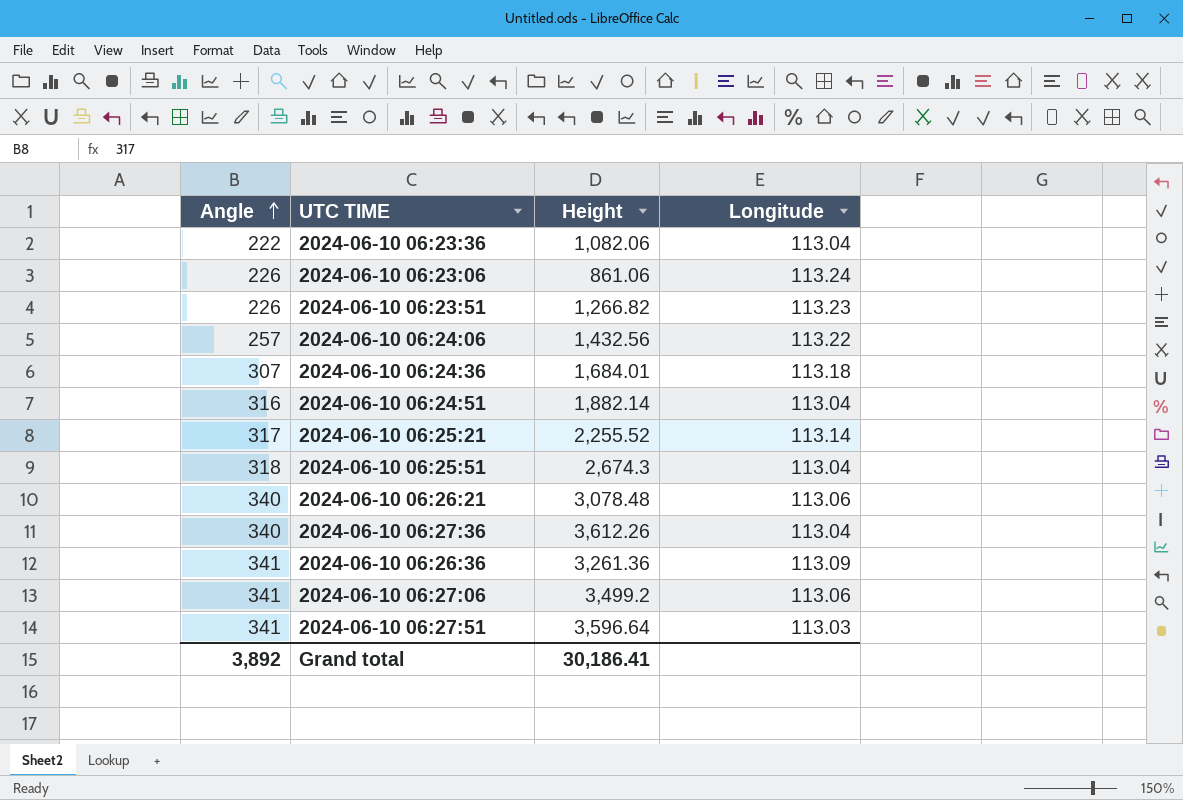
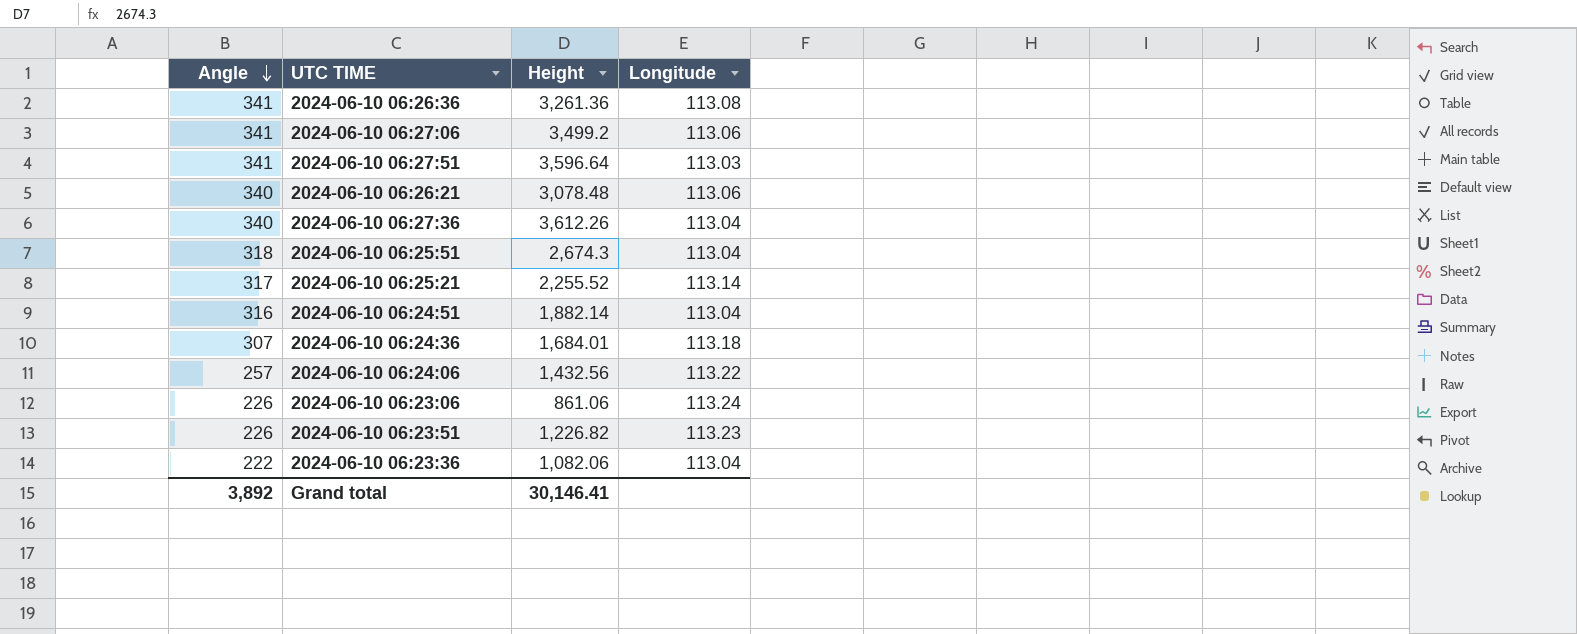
row order: Angle ascending -> Angle descending
2024-06-10 06:26:36 | Longitude: 113.09 -> 113.08
2024-06-10 06:23:51 | Height: 1,266.82 -> 1,226.82
Grand total | Height: 30,186.41 -> 30,146.41

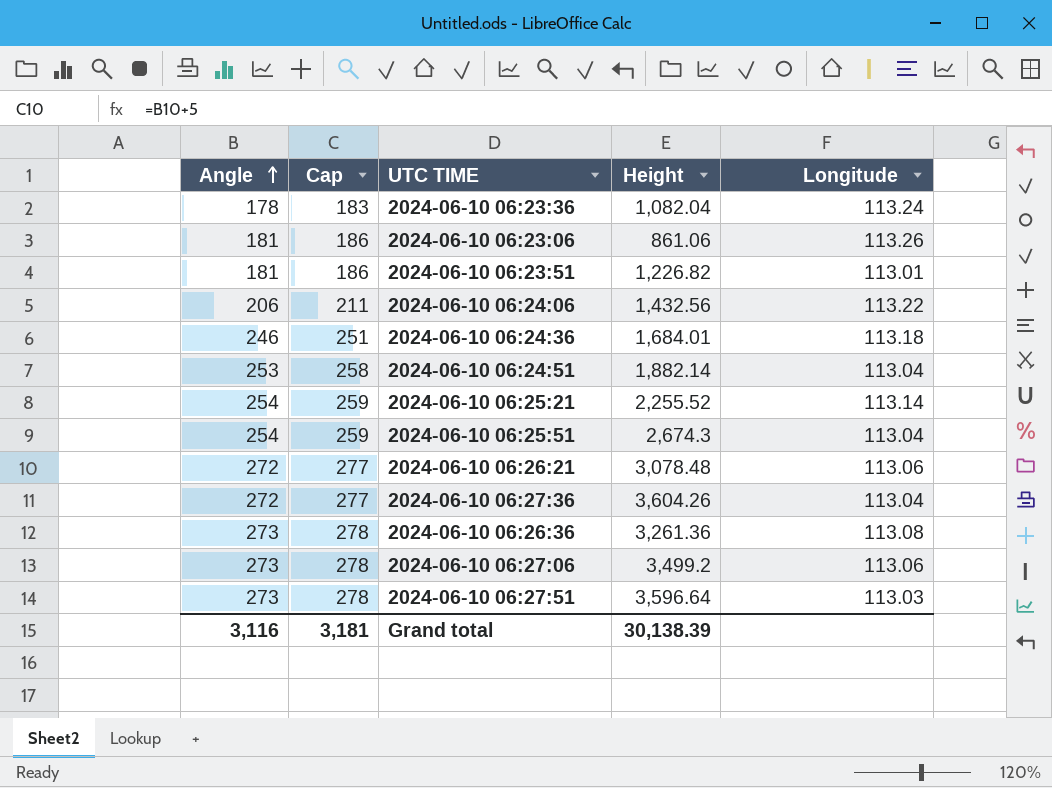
row order: Angle descending -> Angle ascending
column Cap | formula: none -> [Angle] + 5
2024-06-10 06:23:36 | Angle: 222 -> 178
2024-06-10 06:23:36 | Height: 1,082.06 -> 1,082.04
2024-06-10 06:23:36 | Longitude: 113.04 -> 113.24
2024-06-10 06:23:06 | Angle: 226 -> 181
2024-06-10 06:23:06 | Longitude: 113.24 -> 113.26
2024-06-10 06:23:51 | Angle: 226 -> 181
2024-06-10 06:23:51 | Longitude: 113.23 -> 113.01
2024-06-10 06:24:06 | Angle: 257 -> 206
2024-06-10 06:24:36 | Angle: 307 -> 246
2024-06-10 06:24:51 | Angle: 316 -> 253
2024-06-10 06:25:21 | Angle: 317 -> 254
2024-06-10 06:25:51 | Angle: 318 -> 254
2024-06-10 06:26:21 | Angle: 340 -> 272
2024-06-10 06:27:36 | Angle: 340 -> 272
2024-06-10 06:27:36 | Height: 3,612.26 -> 3,604.26
2024-06-10 06:26:36 | Angle: 341 -> 273
2024-06-10 06:27:06 | Angle: 341 -> 273
2024-06-10 06:27:51 | Angle: 341 -> 273
Grand total | Angle: 3,892 -> 3,116
Grand total | Height: 30,146.41 -> 30,138.39

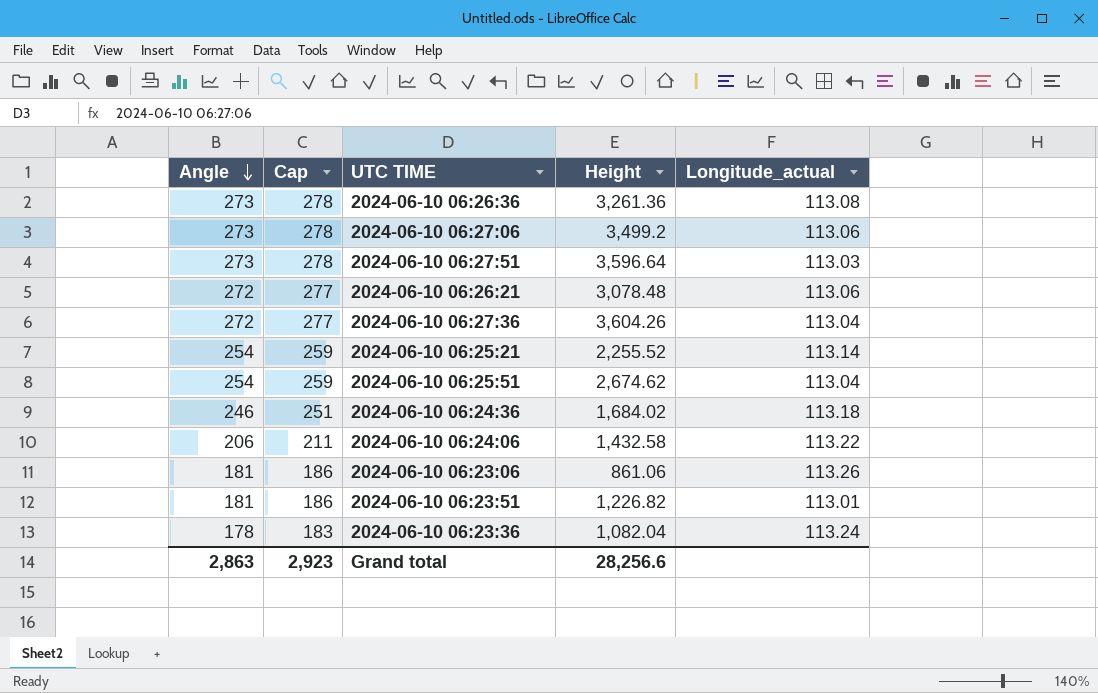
row order: Angle ascending -> Angle descending
column name: Longitude -> Longitude_actual
row 2024-06-10 06:24:51: 253 | 258 | 1,882.14 | 113.04 -> none
2024-06-10 06:25:51 | Height: 2,674.3 -> 2,674.62
2024-06-10 06:24:36 | Height: 1,684.01 -> 1,684.02
2024-06-10 06:24:06 | Height: 1,432.56 -> 1,432.58
Grand total | Angle: 3,116 -> 2,863
Grand total | Cap: 3,181 -> 2,923
Grand total | Height: 30,138.39 -> 28,256.6

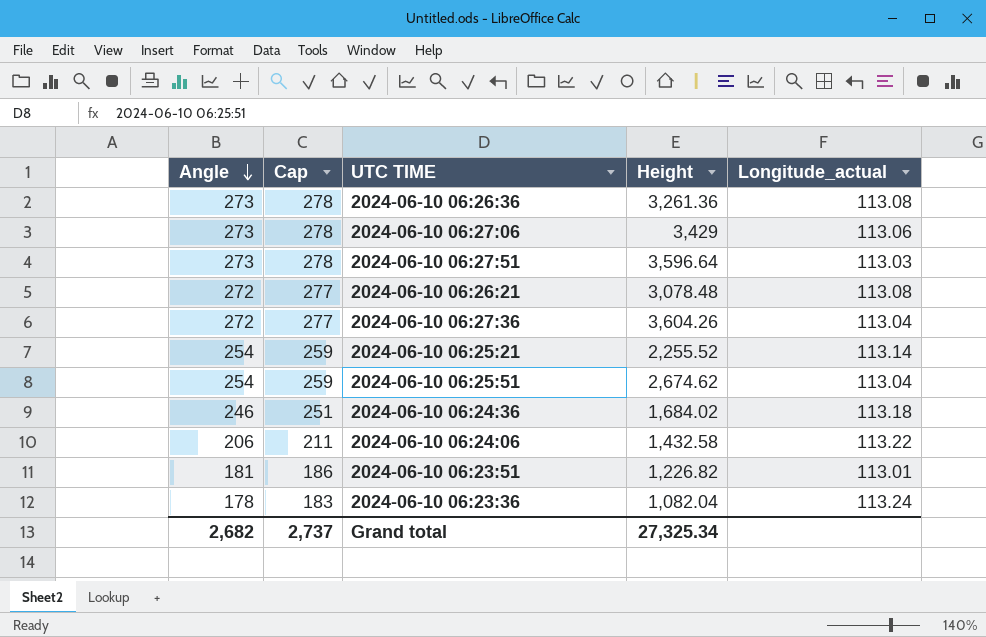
row 2024-06-10 06:23:06: 181 | 186 | 861.06 | 113.26 -> none
2024-06-10 06:27:06 | Height: 3,499.2 -> 3,429
2024-06-10 06:26:21 | Longitude_actual: 113.06 -> 113.08
Grand total | Angle: 2,863 -> 2,682
Grand total | Cap: 2,923 -> 2,737
Grand total | Height: 28,256.6 -> 27,325.34

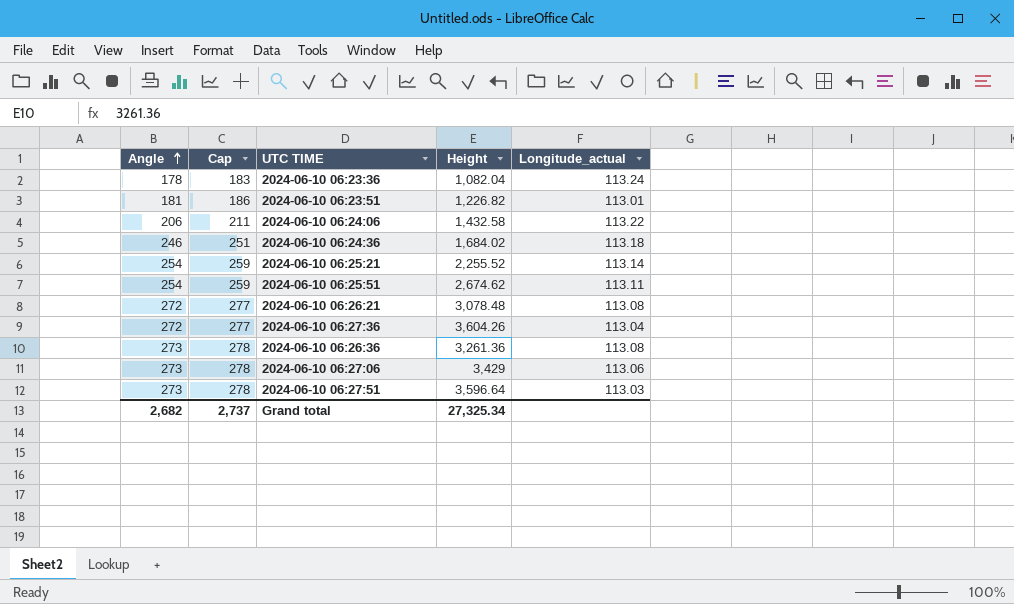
row order: Angle descending -> Angle ascending
2024-06-10 06:25:51 | Longitude_actual: 113.04 -> 113.11

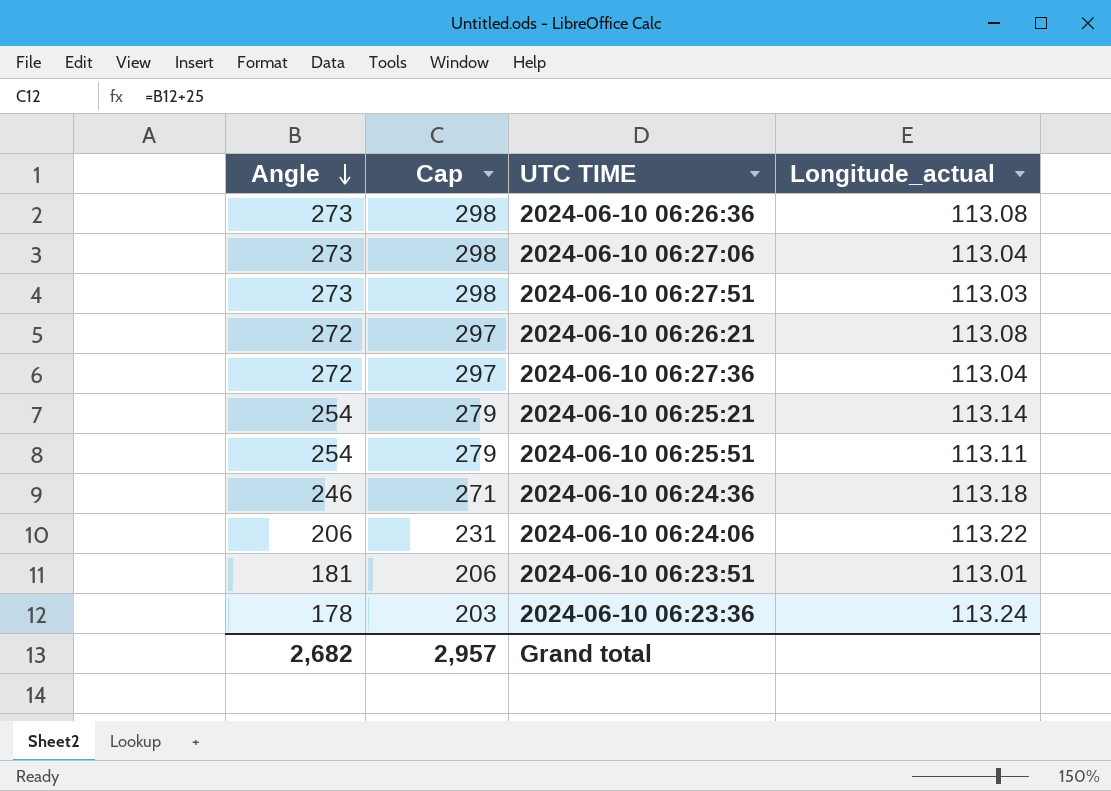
row order: Angle ascending -> Angle descending
column Height | position: 4 -> none
column Cap | formula: [Angle] + 5 -> [Angle] + 25
2024-06-10 06:27:06 | Longitude_actual: 113.06 -> 113.04
Grand total | Cap: 2,737 -> 2,957

